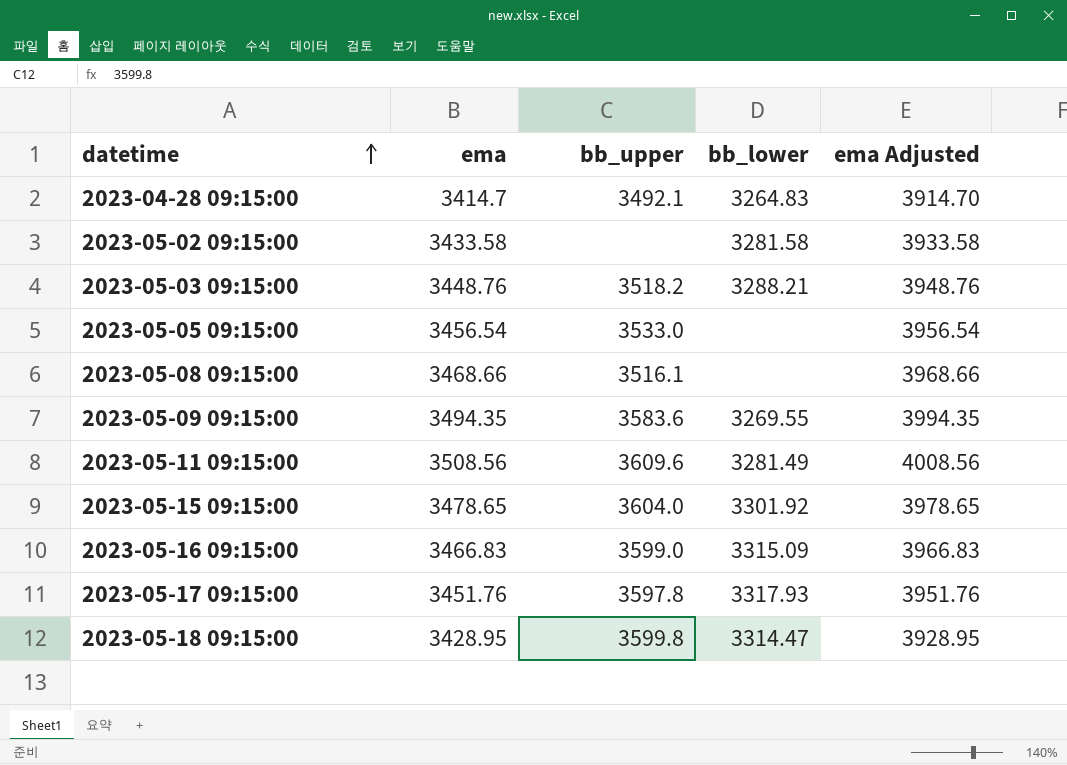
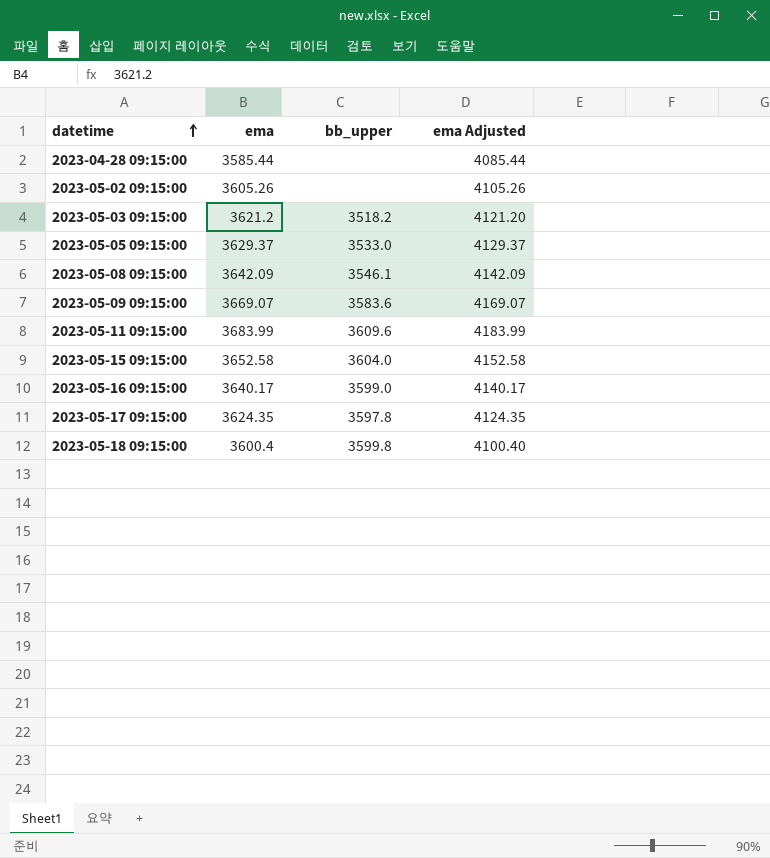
column bb_lower | position: 4 -> none
2023-04-28 09:15:00 | ema: 3414.7 -> 3585.44
2023-04-28 09:15:00 | bb_upper: 3492.1 -> none
2023-04-28 09:15:00 | ema Adjusted: 3914.70 -> 4085.44
2023-05-02 09:15:00 | ema: 3433.58 -> 3605.26
2023-05-02 09:15:00 | ema Adjusted: 3933.58 -> 4105.26
2023-05-03 09:15:00 | ema: 3448.76 -> 3621.2
2023-05-03 09:15:00 | ema Adjusted: 3948.76 -> 4121.20
2023-05-05 09:15:00 | ema: 3456.54 -> 3629.37
2023-05-05 09:15:00 | ema Adjusted: 3956.54 -> 4129.37
2023-05-08 09:15:00 | ema: 3468.66 -> 3642.09
2023-05-08 09:15:00 | bb_upper: 3516.1 -> 3546.1
2023-05-08 09:15:00 | ema Adjusted: 3968.66 -> 4142.09
2023-05-09 09:15:00 | ema: 3494.35 -> 3669.07
2023-05-09 09:15:00 | ema Adjusted: 3994.35 -> 4169.07
2023-05-11 09:15:00 | ema: 3508.56 -> 3683.99
2023-05-11 09:15:00 | ema Adjusted: 4008.56 -> 4183.99
2023-05-15 09:15:00 | ema: 3478.65 -> 3652.58
2023-05-15 09:15:00 | ema Adjusted: 3978.65 -> 4152.58
2023-05-16 09:15:00 | ema: 3466.83 -> 3640.17
2023-05-16 09:15:00 | ema Adjusted: 3966.83 -> 4140.17
2023-05-17 09:15:00 | ema: 3451.76 -> 3624.35
2023-05-17 09:15:00 | ema Adjusted: 3951.76 -> 4124.35
2023-05-18 09:15:00 | ema: 3428.95 -> 3600.4
2023-05-18 09:15:00 | ema Adjusted: 3928.95 -> 4100.40

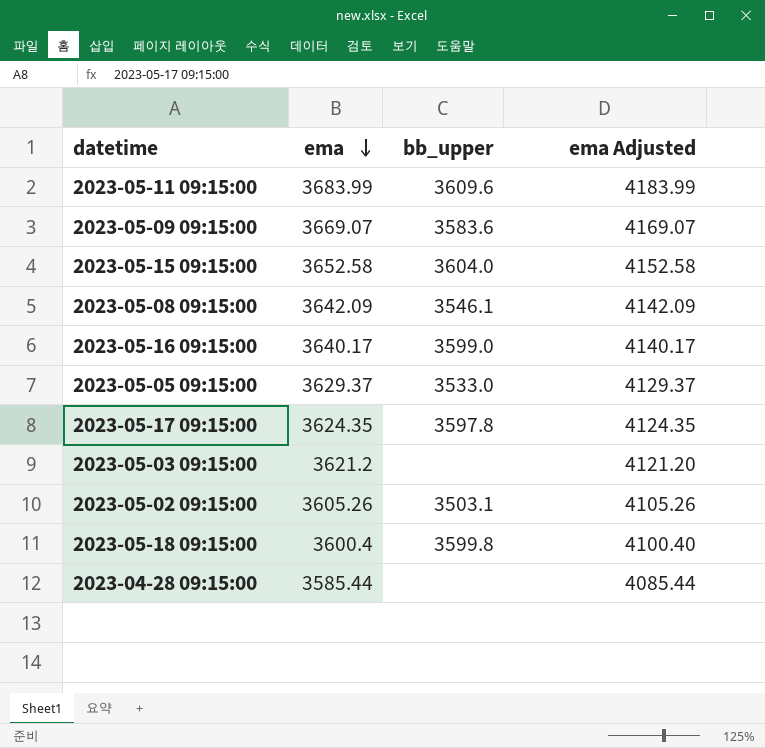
row order: datetime ascending -> ema descending
2023-05-03 09:15:00 | bb_upper: 3518.2 -> none
2023-05-02 09:15:00 | bb_upper: none -> 3503.1

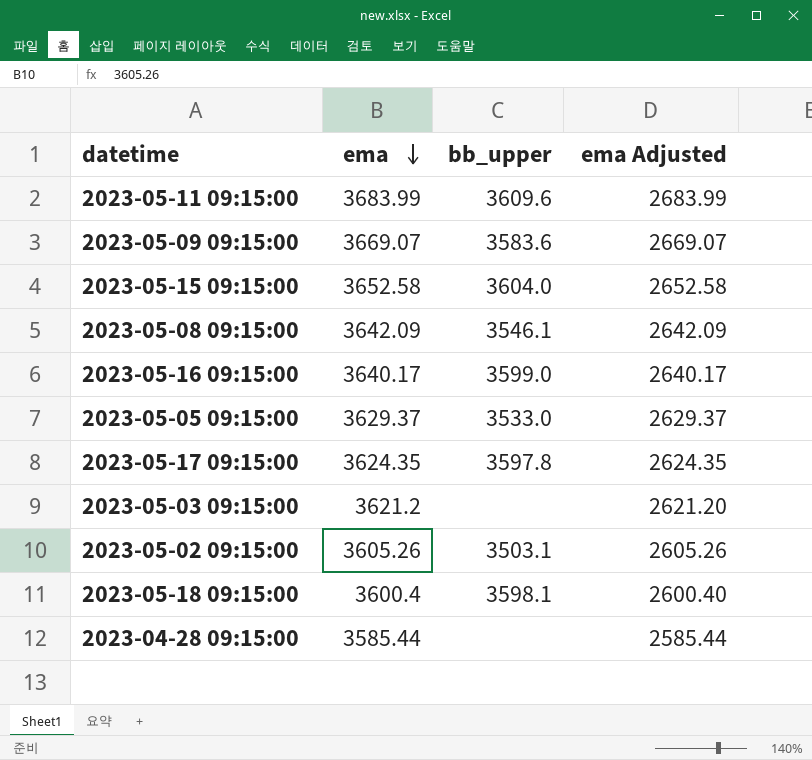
column ema Adjusted | formula: [ema] + 500 -> [ema] - 1000
2023-05-18 09:15:00 | bb_upper: 3599.8 -> 3598.1

